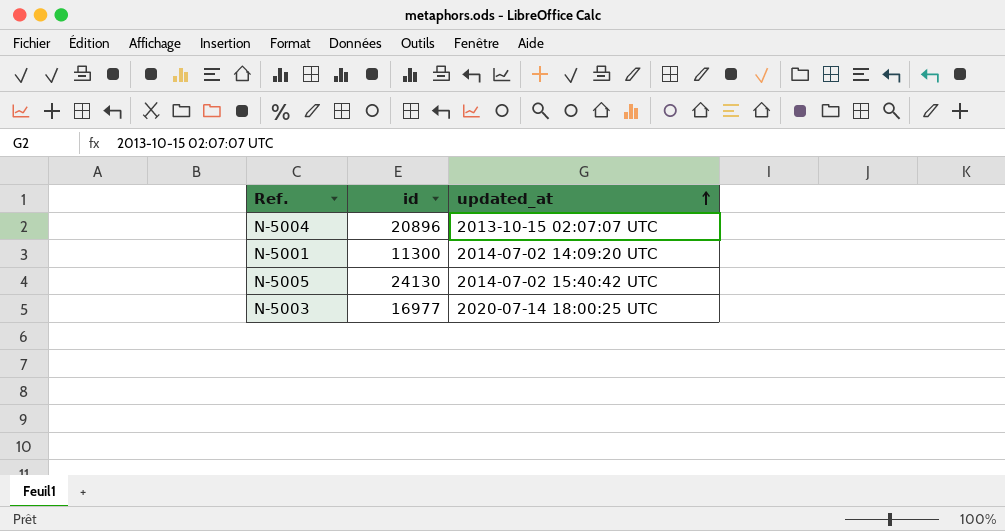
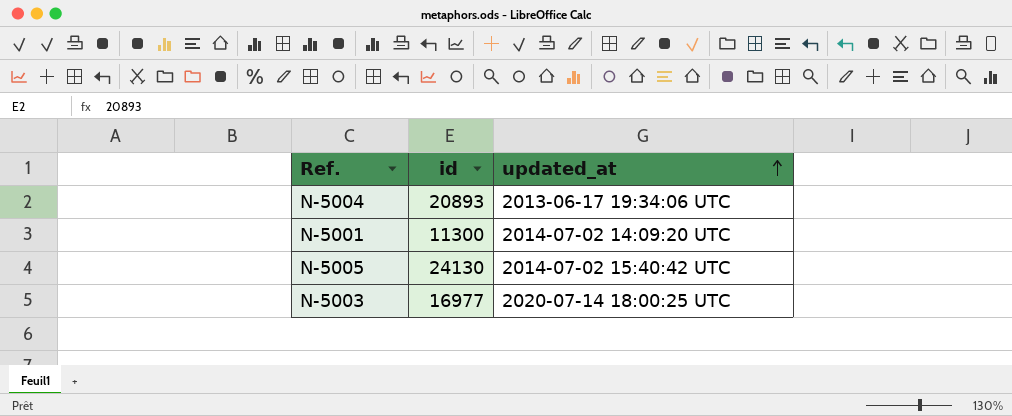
N-5004 | id: 20896 -> 20893
N-5004 | updated_at: 2013-10-15 02:07:07 UTC -> 2013-06-17 19:34:06 UTC

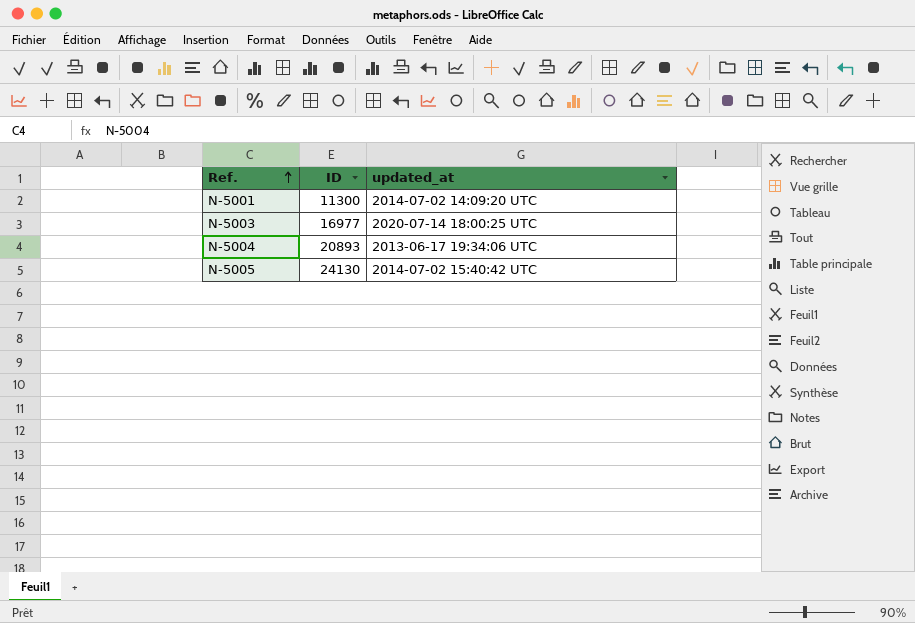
row order: updated_at ascending -> Ref. ascending
column name: id -> ID

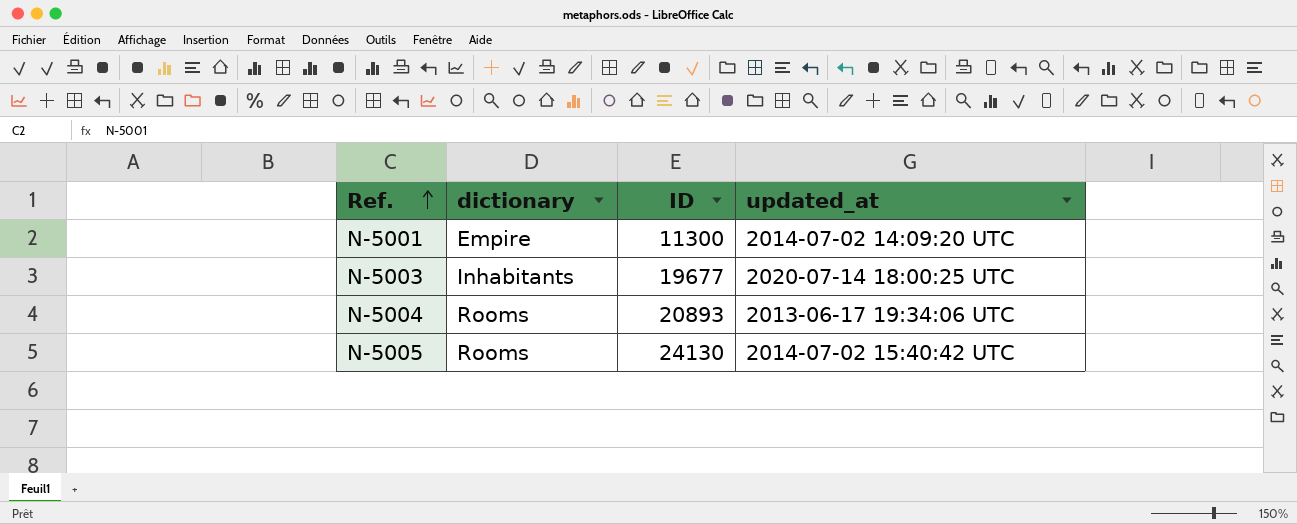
column dictionary | position: none -> 2
N-5003 | ID: 16977 -> 19677

